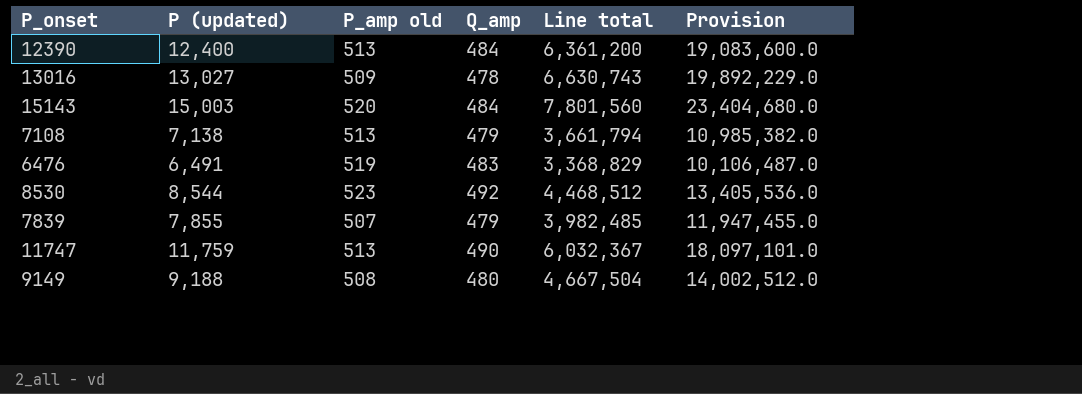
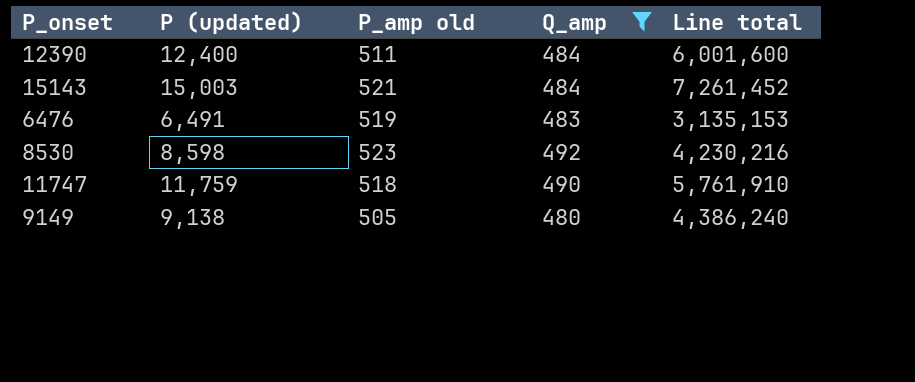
filter: none -> Q_amp >= 480
column Provision | formula: [Line total] * 3 -> none
column Line total | formula: [P (updated)] * [P_amp old] -> [P (updated)] * [Q_amp]
12390 | P_amp old: 513 -> 511
15143 | P_amp old: 520 -> 521
8530 | P (updated): 8,544 -> 8,598
11747 | P_amp old: 513 -> 518
9149 | P (updated): 9,188 -> 9,138
9149 | P_amp old: 508 -> 505

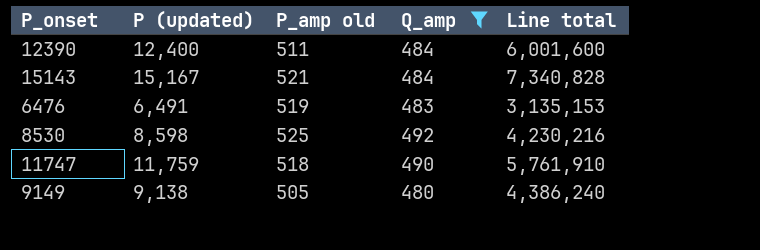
15143 | P (updated): 15,003 -> 15,167
15143 | Line total: 7,261,452 -> 7,340,828
8530 | P_amp old: 523 -> 525

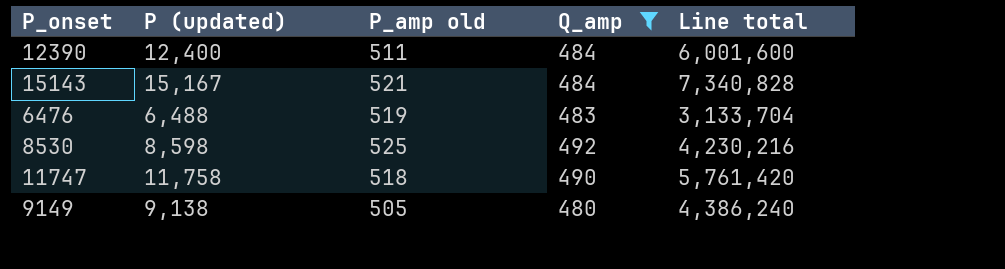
6476 | P (updated): 6,491 -> 6,488
6476 | Line total: 3,135,153 -> 3,133,704
11747 | P (updated): 11,759 -> 11,758
11747 | Line total: 5,761,910 -> 5,761,420

